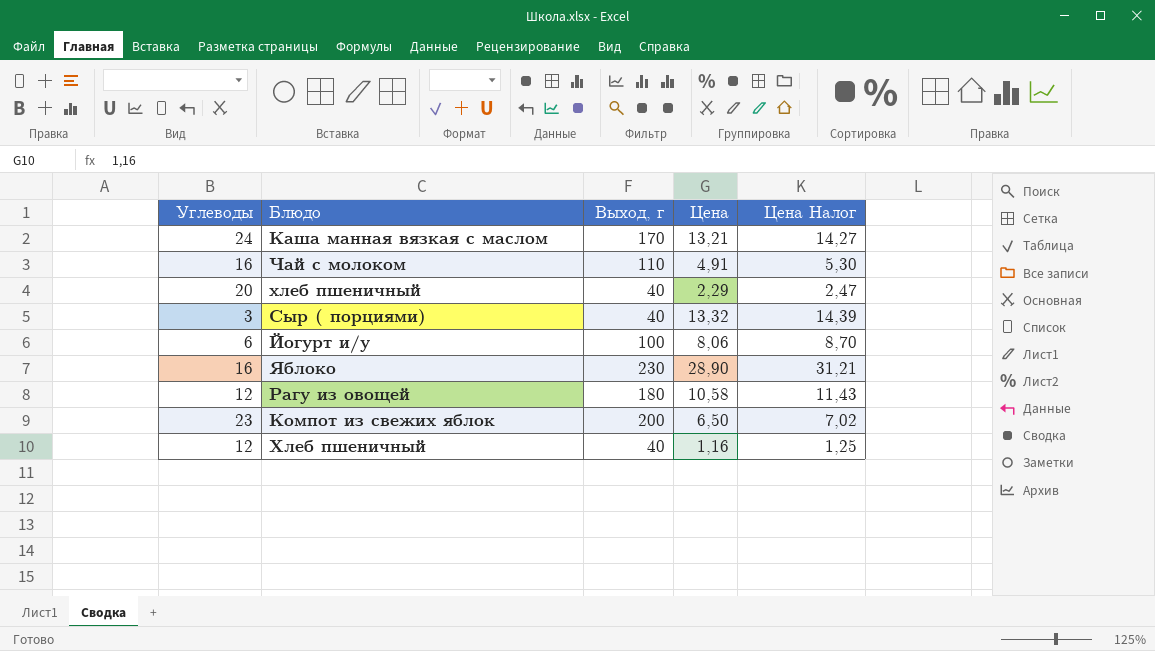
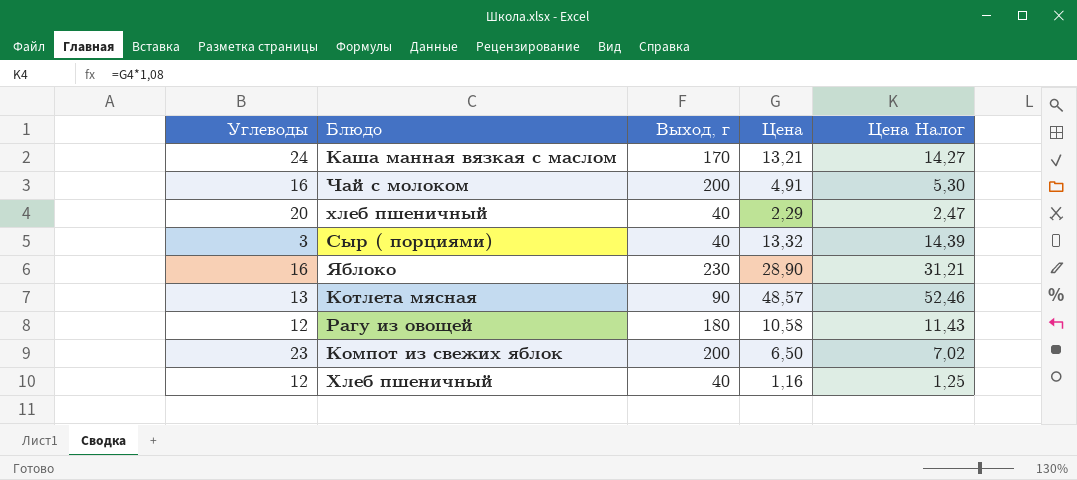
row Йогурт и/у: 6 | 100 | 8,06 | 8,70 -> none
Чай с молоком | Выход, г: 110 -> 200
row Котлета мясная: none -> 13 | 90 | 48,57 | 52,46

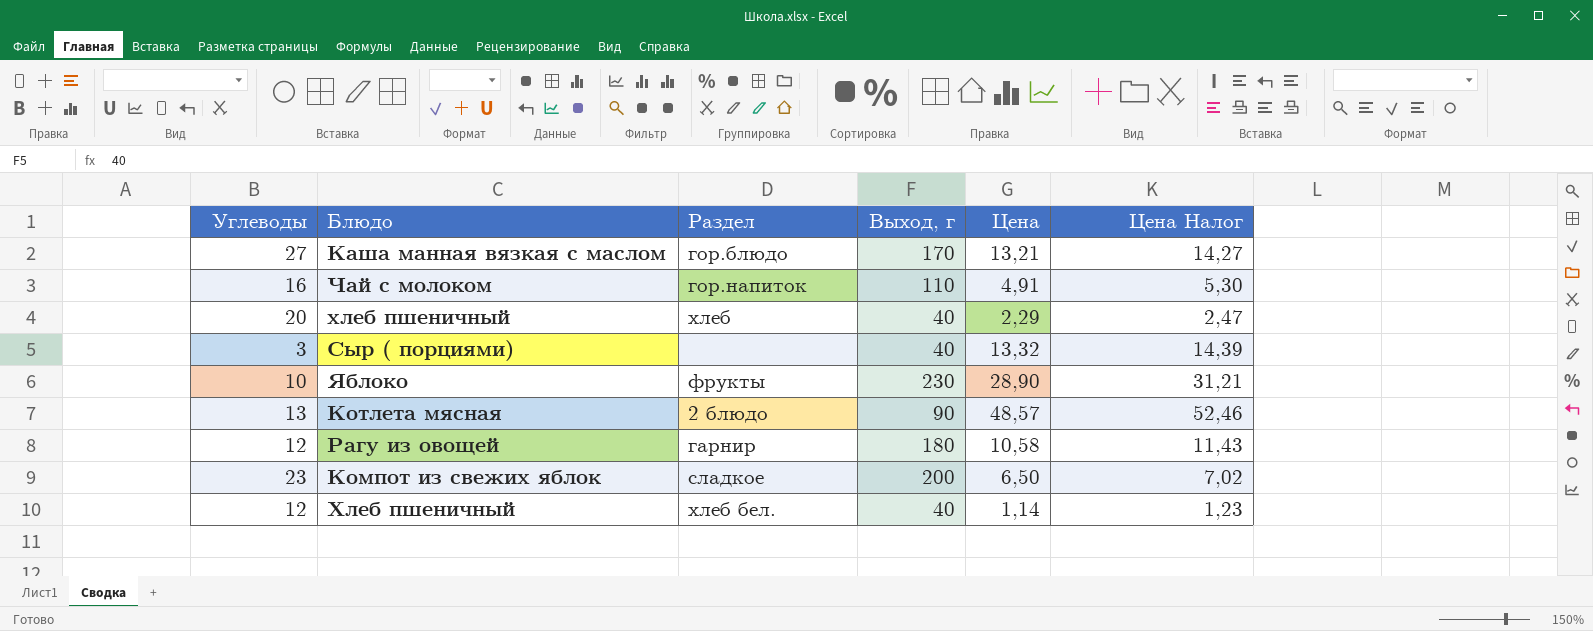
column Раздел | position: none -> 3
Каша манная вязкая с маслом | Углеводы: 24 -> 27
Чай с молоком | Выход, г: 200 -> 110
Яблоко | Углеводы: 16 -> 10
Хлеб пшеничный | Цена: 1,16 -> 1,14
Хлеб пшеничный | Цена Налог: 1,25 -> 1,23

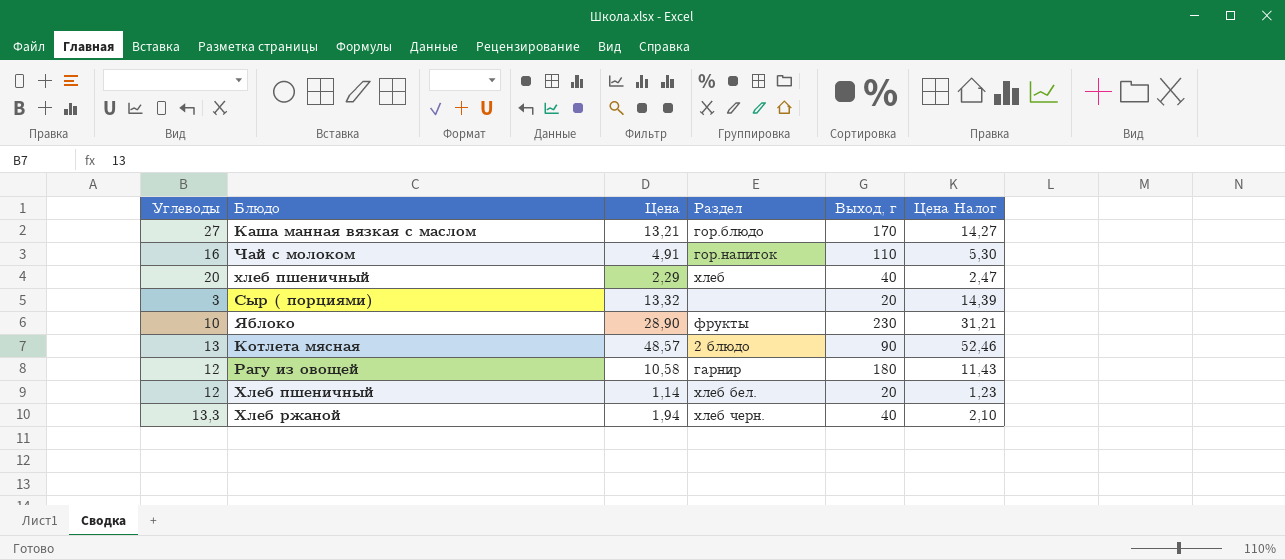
column Цена | position: 5 -> 3
row Компот из свежих яблок: 23 | сладкое | 200 | 6,50 | 7,02 -> none
Сыр ( порциями) | Выход, г: 40 -> 20
Хлеб пшеничный | Выход, г: 40 -> 20
row Хлеб ржаной: none -> 13,3 | 1,94 | хлеб черн. | 40 | 2,10

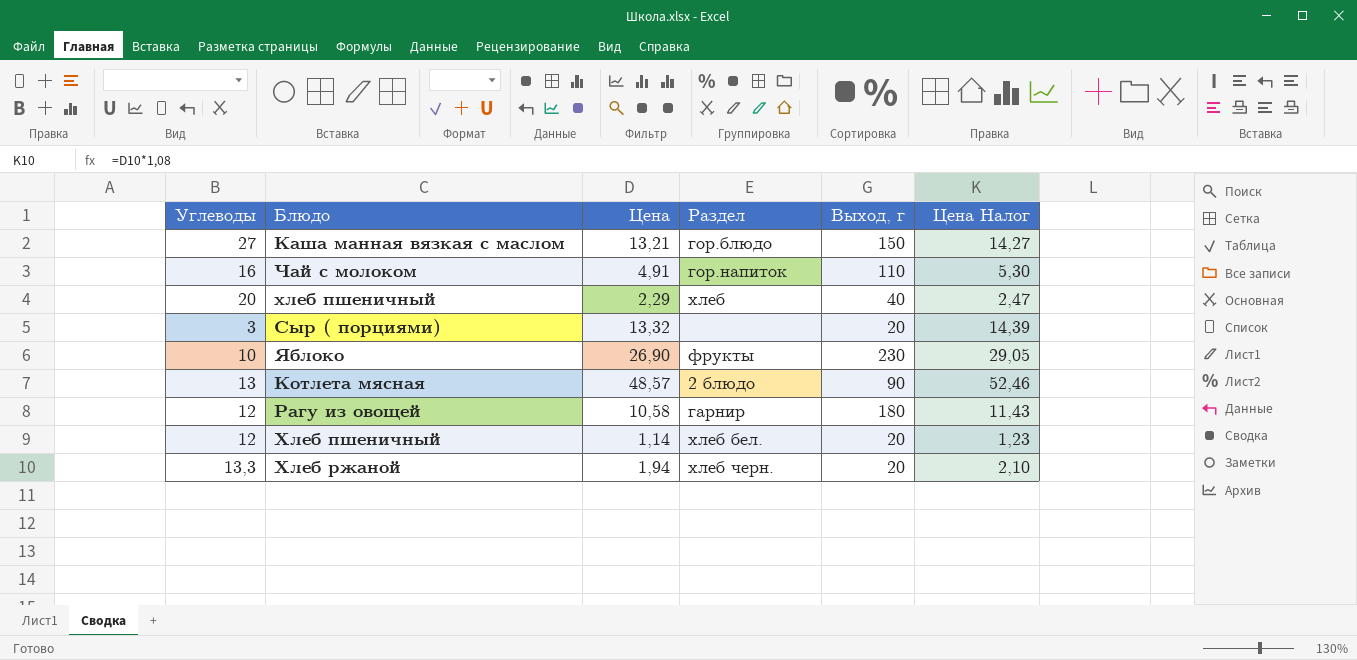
Каша манная вязкая с маслом | Выход, г: 170 -> 150
Яблоко | Цена: 28,90 -> 26,90
Яблоко | Цена Налог: 31,21 -> 29,05
Хлеб ржаной | Выход, г: 40 -> 20

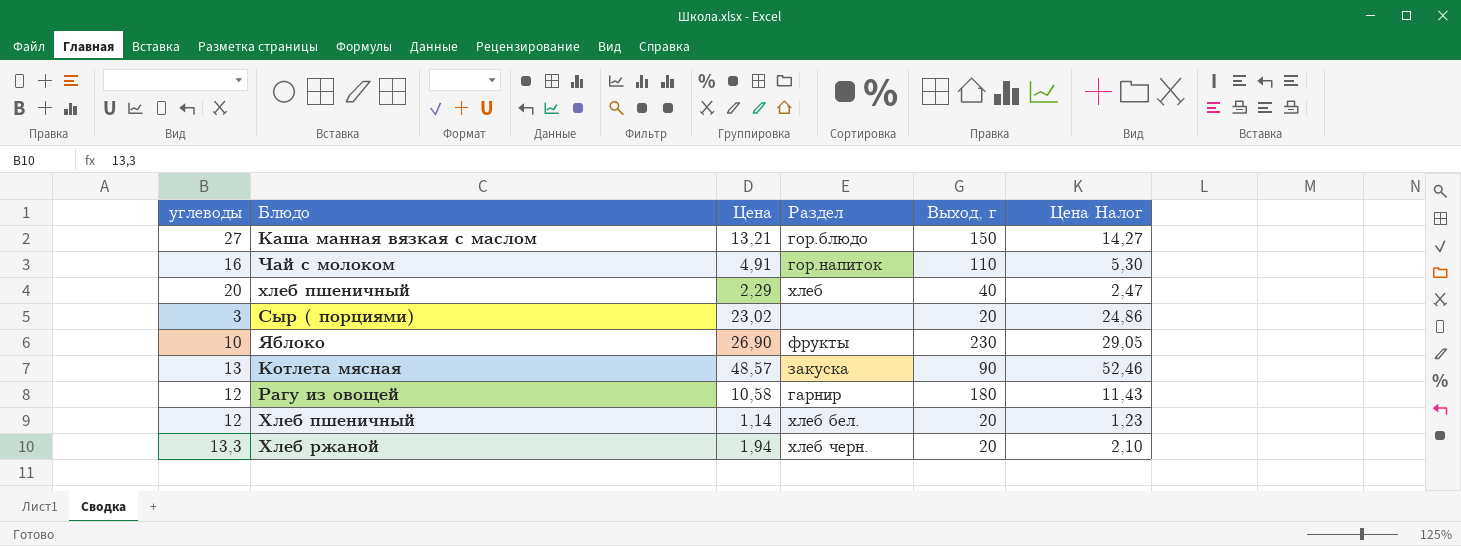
column name: Углеводы -> углеводы
Сыр ( порциями) | Цена: 13,32 -> 23,02
Сыр ( порциями) | Цена Налог: 14,39 -> 24,86
Котлета мясная | Раздел: 2 блюдо -> закуска

